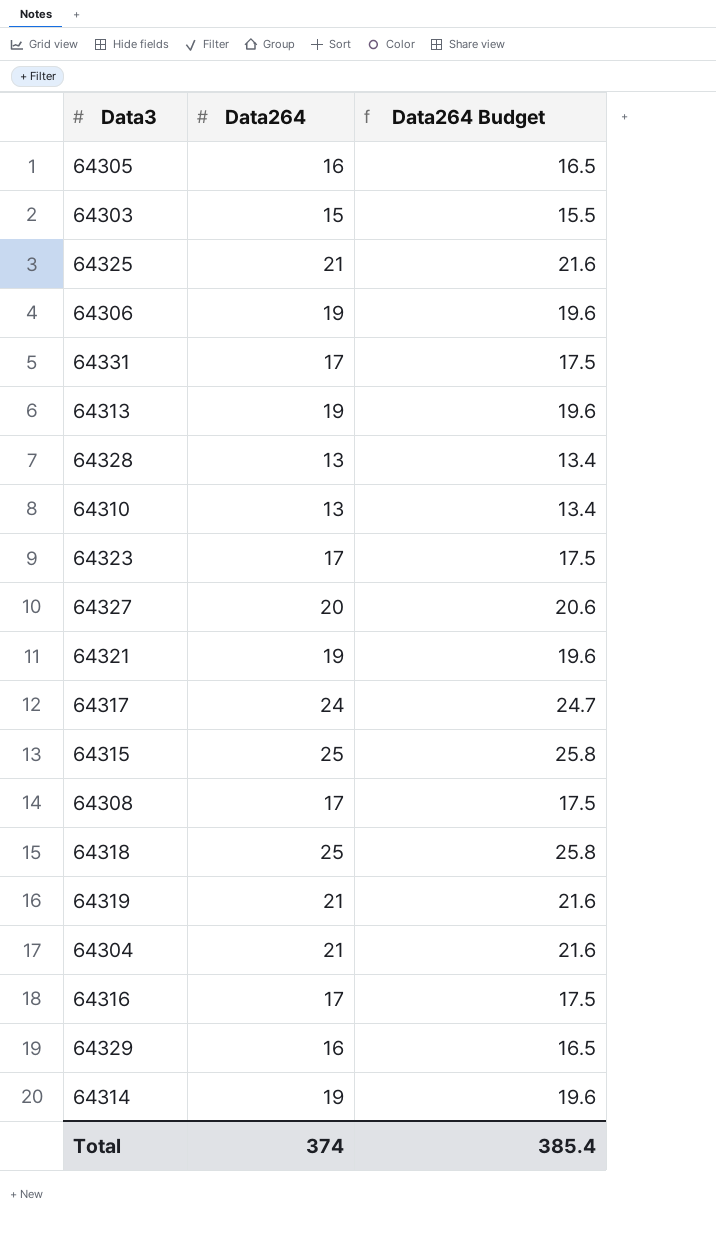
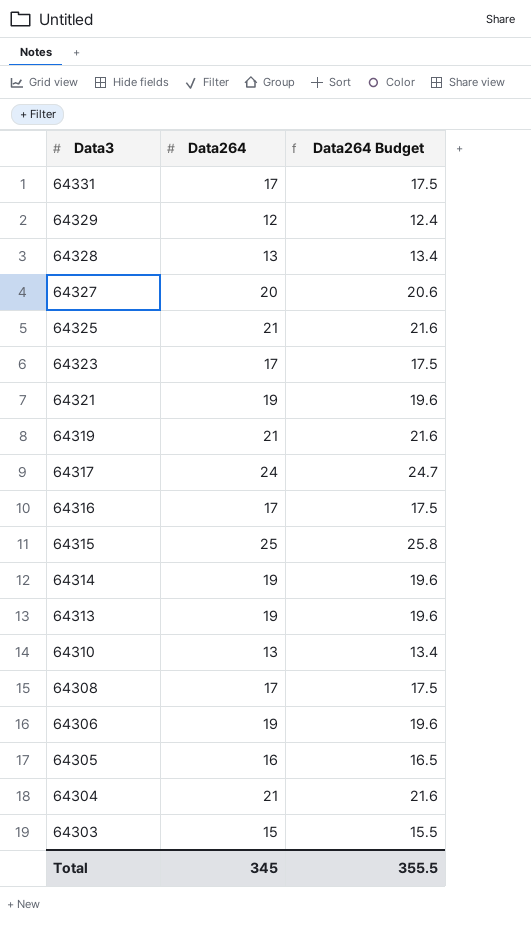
row order: none -> Data3 descending
row 64318: 25 | 25.8 -> none
64329 | Data264: 16 -> 12
64329 | Data264 Budget: 16.5 -> 12.4
Total | Data264: 374 -> 345
Total | Data264 Budget: 385.4 -> 355.5

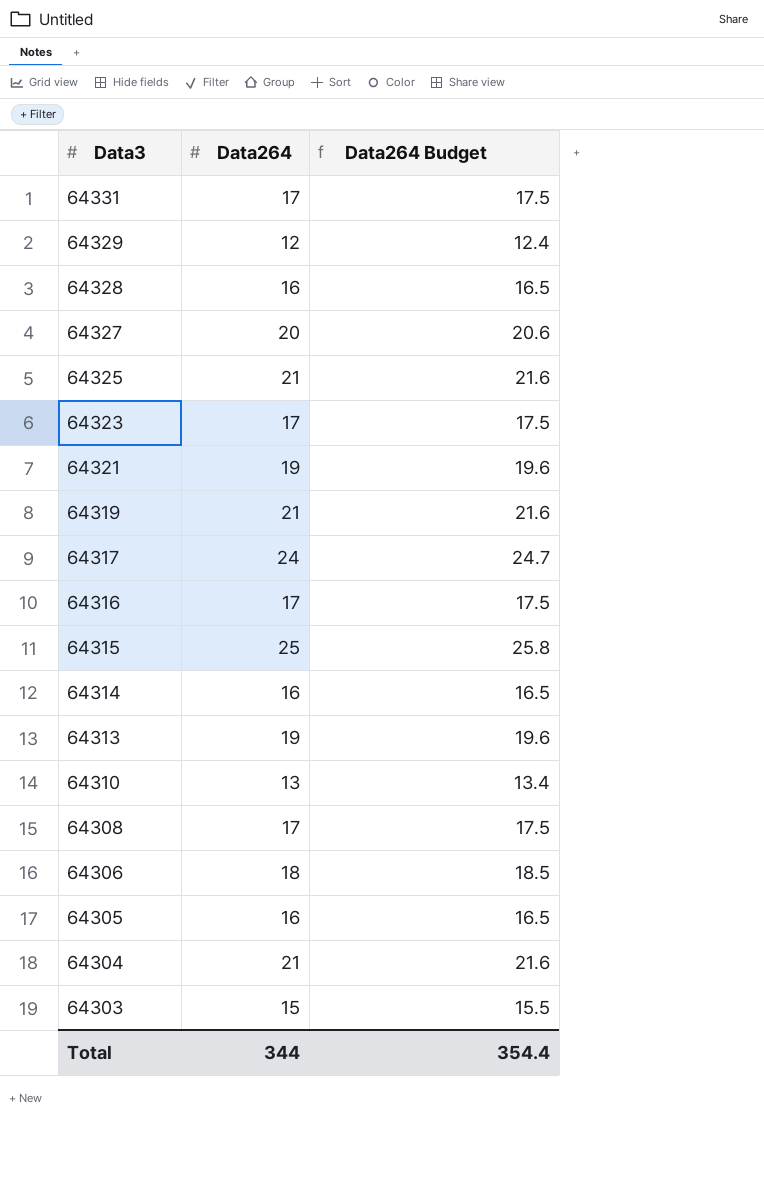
64328 | Data264: 13 -> 16
64328 | Data264 Budget: 13.4 -> 16.5
64314 | Data264: 19 -> 16
64314 | Data264 Budget: 19.6 -> 16.5
64306 | Data264: 19 -> 18
64306 | Data264 Budget: 19.6 -> 18.5
Total | Data264: 345 -> 344
Total | Data264 Budget: 355.5 -> 354.4

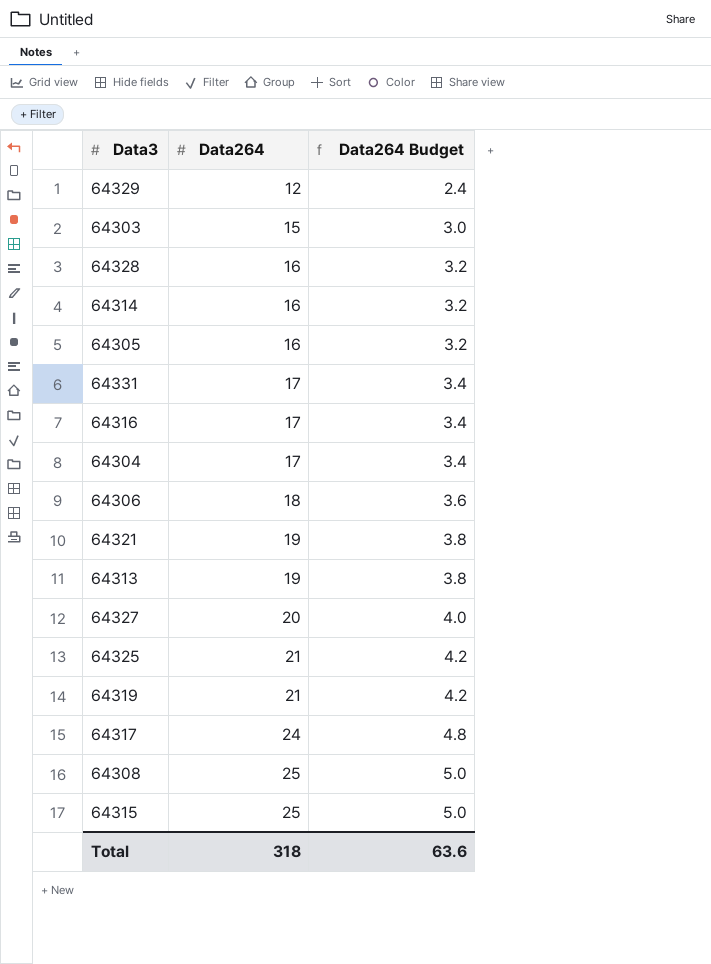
row order: Data3 descending -> Data264 ascending
column Data264 Budget | formula: [Data264] * 1.03 -> [Data264] * 0.2
row 64323: 17 | 17.5 -> none
row 64310: 13 | 13.4 -> none
64304 | Data264: 21 -> 17
64308 | Data264: 17 -> 25
Total | Data264: 344 -> 318
Total | Data264 Budget: 354.4 -> 63.6

